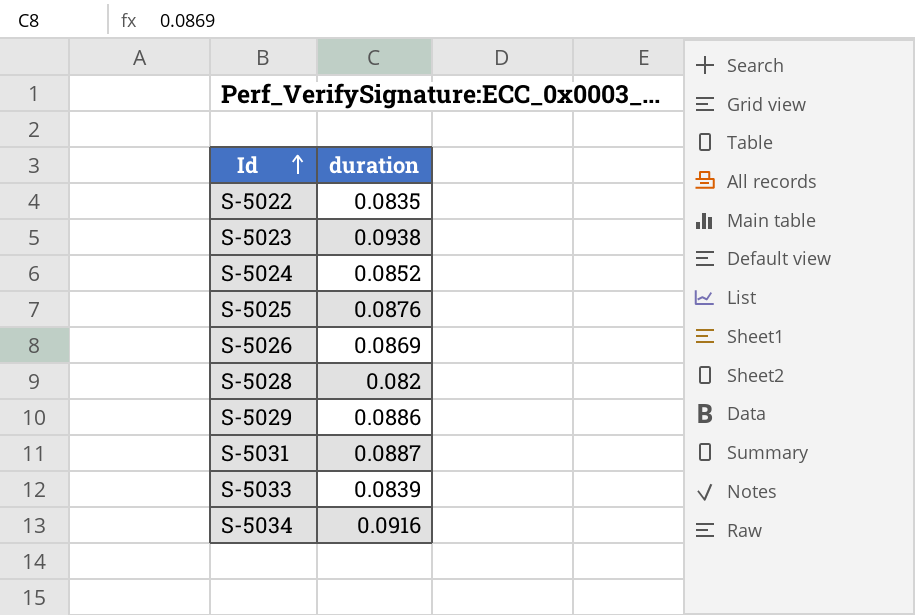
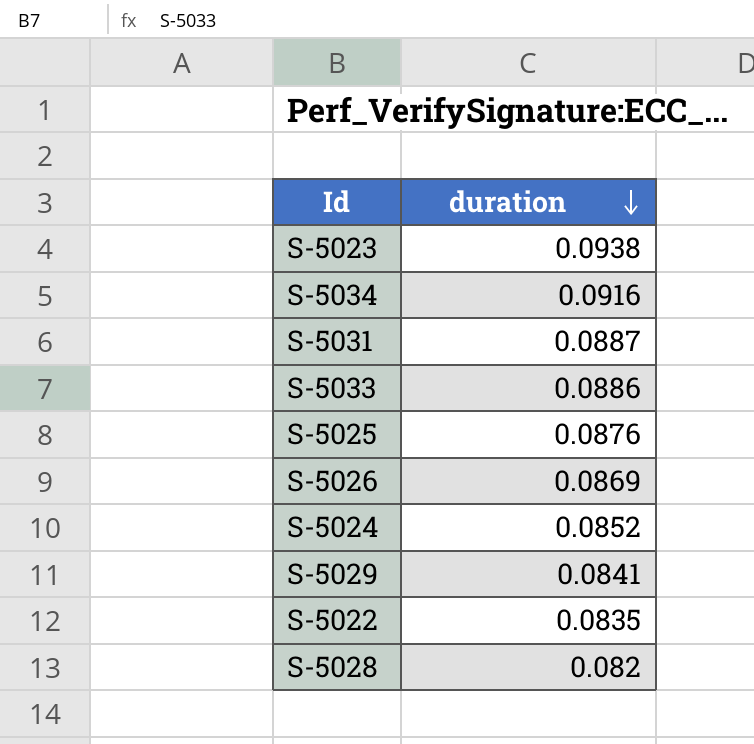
row order: Id ascending -> duration descending
S-5033 | duration: 0.0839 -> 0.0886
S-5029 | duration: 0.0886 -> 0.0841

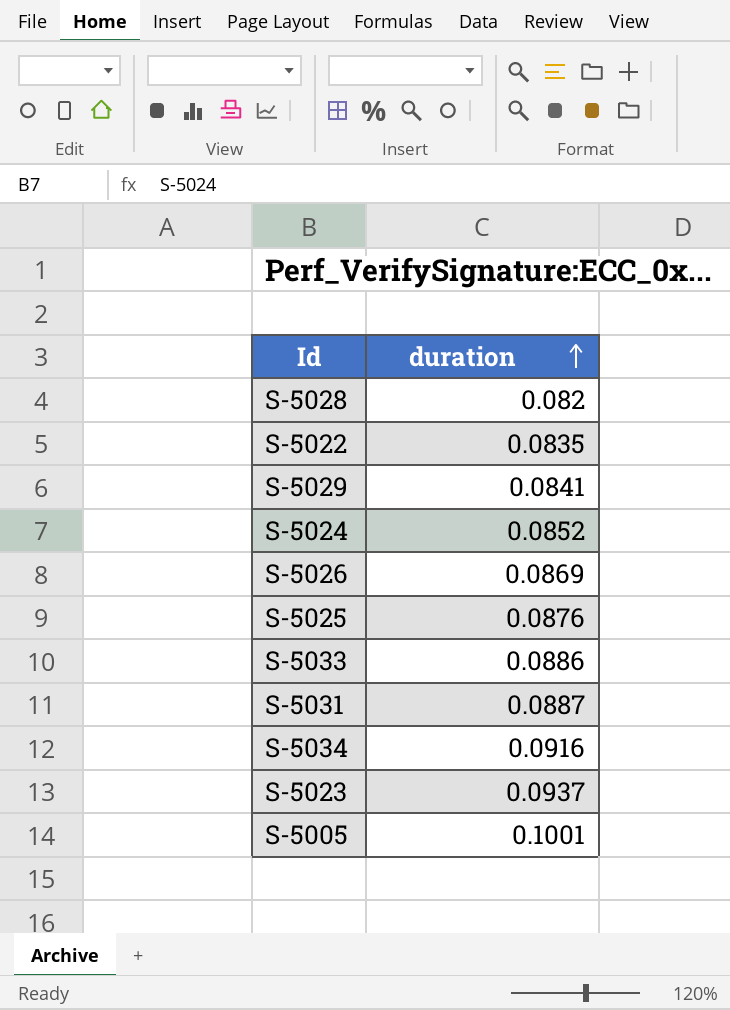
row order: duration descending -> duration ascending
S-5023 | duration: 0.0938 -> 0.0937
row S-5005: none -> 0.1001

